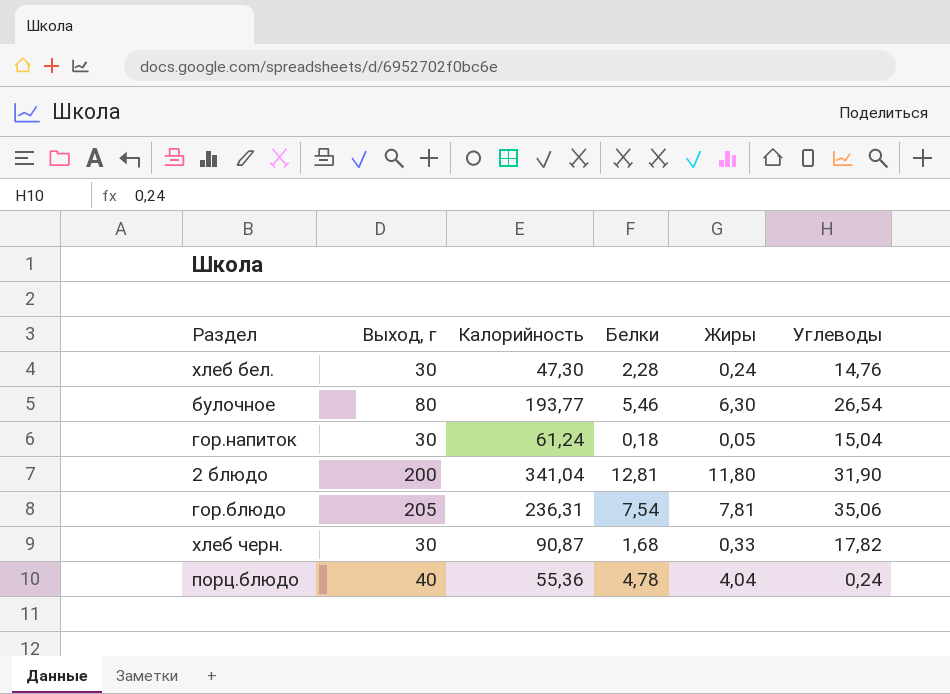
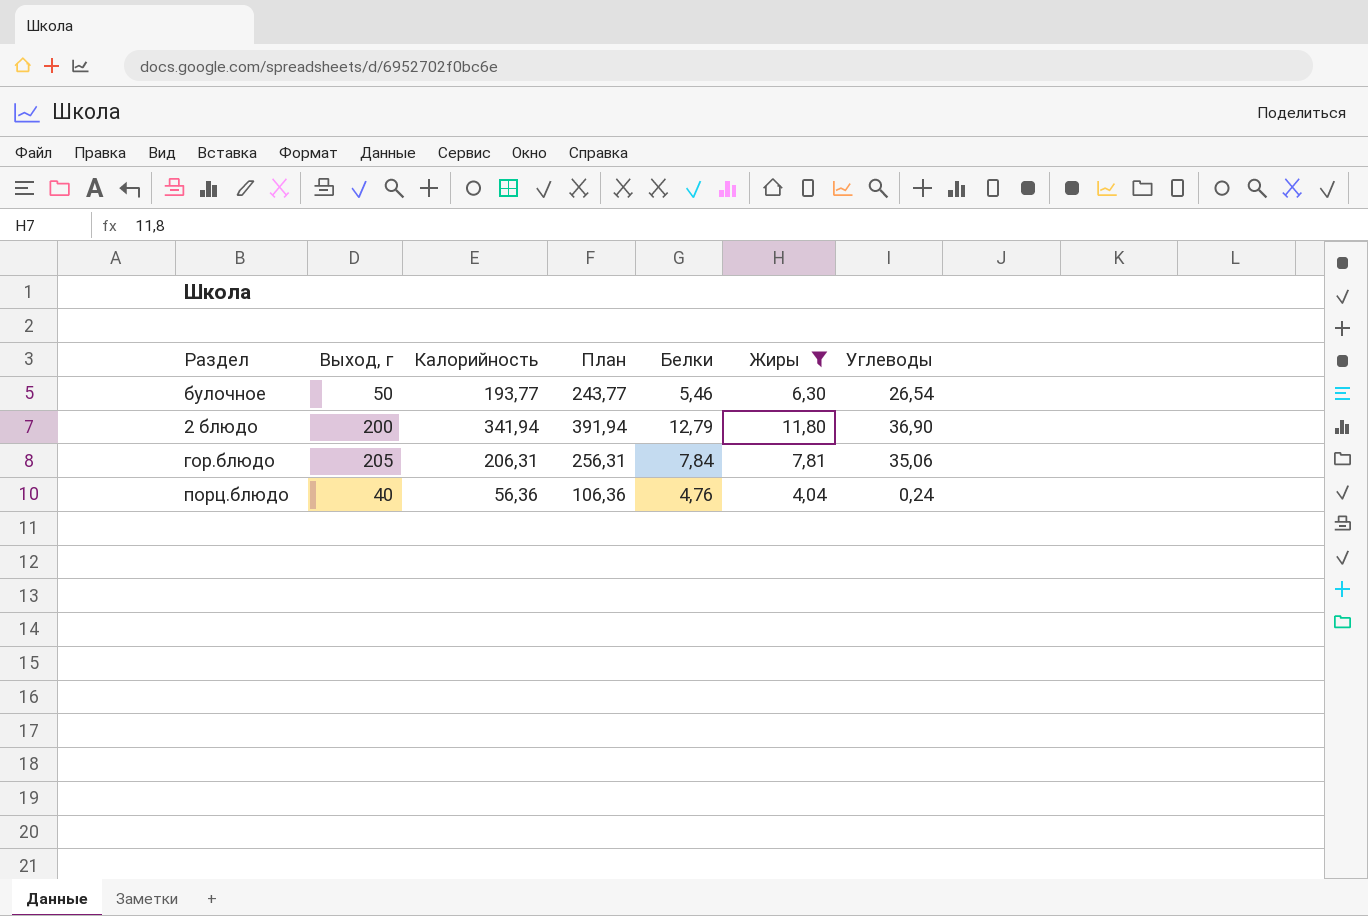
filter: none -> Жиры >= 4,04
column План | formula: none -> [Калорийность] + 50
булочное | Выход, г: 80 -> 50
2 блюдо | Калорийность: 341,04 -> 341,94
2 блюдо | Белки: 12,81 -> 12,79
2 блюдо | Углеводы: 31,90 -> 36,90
гор.блюдо | Калорийность: 236,31 -> 206,31
гор.блюдо | Белки: 7,54 -> 7,84
порц.блюдо | Калорийность: 55,36 -> 56,36
порц.блюдо | Белки: 4,78 -> 4,76

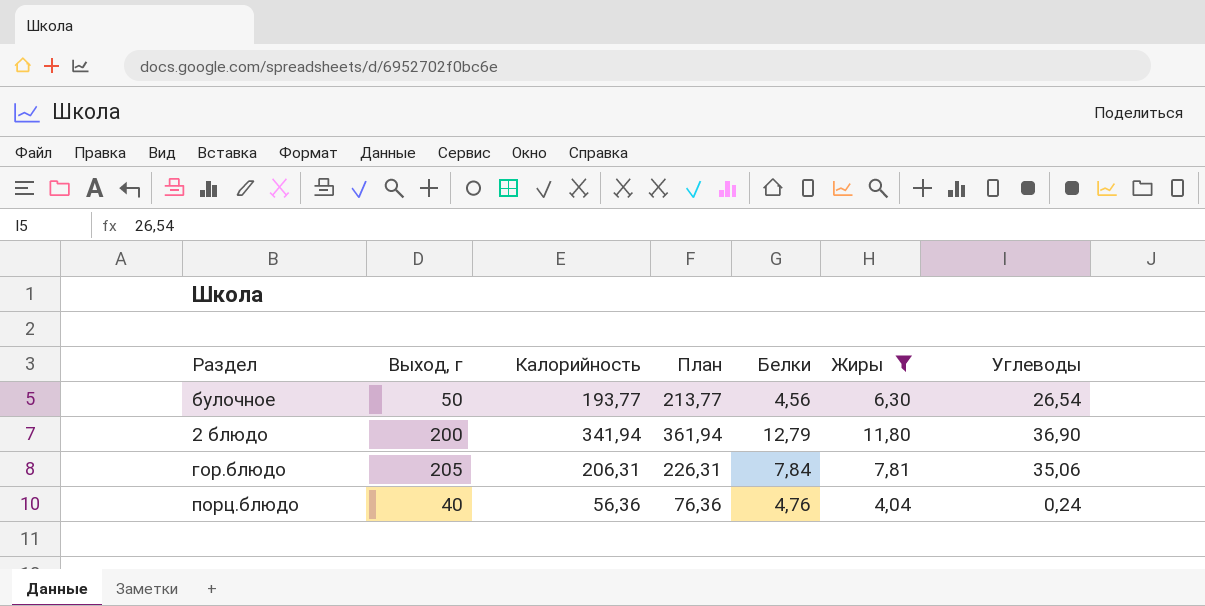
column План | formula: [Калорийность] + 50 -> [Калорийность] + 20
булочное | Белки: 5,46 -> 4,56

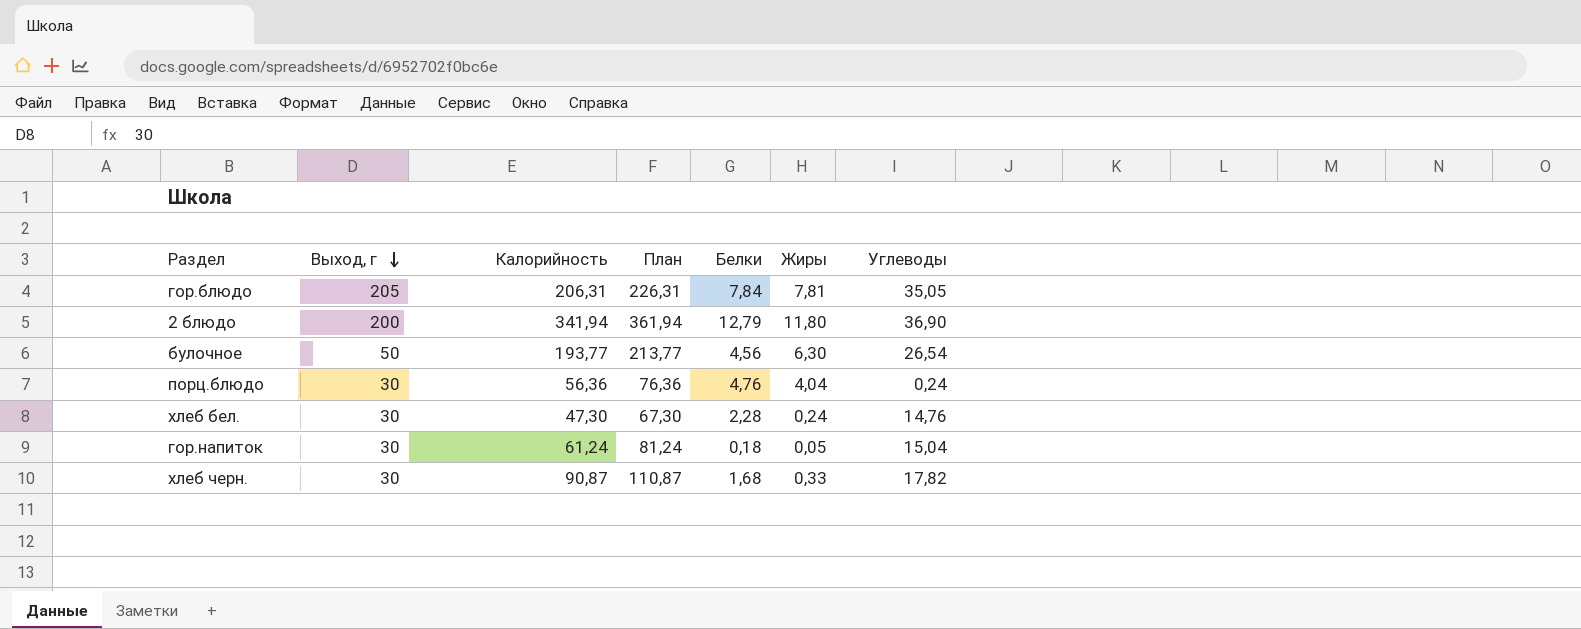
filter: Жиры >= 4,04 -> none
row order: none -> Выход, г descending
гор.блюдо | Углеводы: 35,06 -> 35,05
порц.блюдо | Выход, г: 40 -> 30

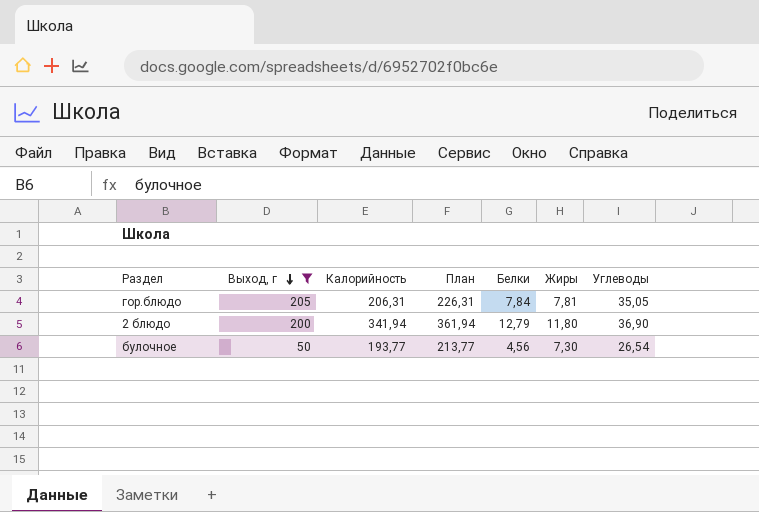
filter: none -> Выход, г != 30
булочное | Жиры: 6,30 -> 7,30

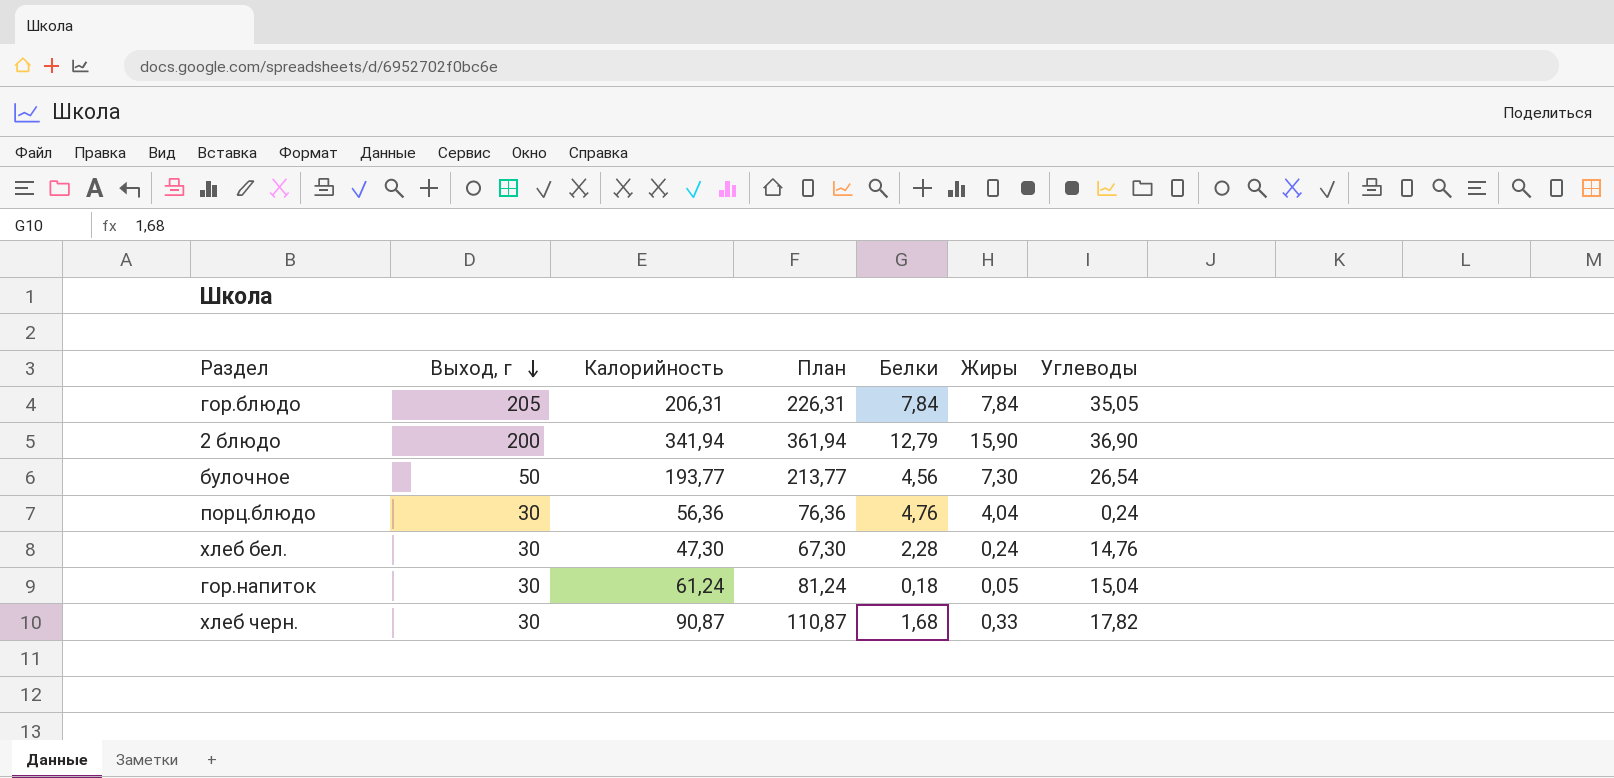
filter: Выход, г != 30 -> none
гор.блюдо | Жиры: 7,81 -> 7,84
2 блюдо | Жиры: 11,80 -> 15,90

